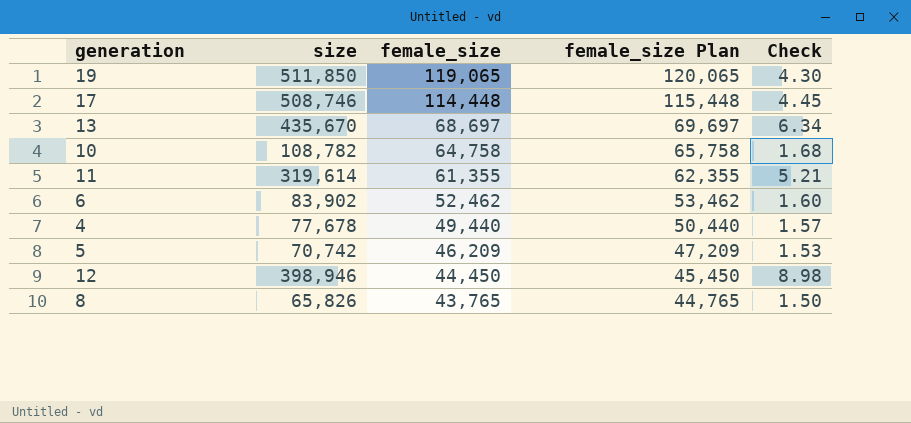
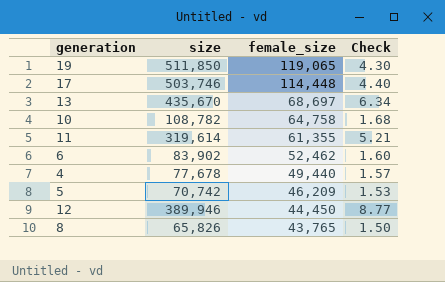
column female_size Plan | formula: [female_size] + 1000 -> none
17 | size: 508,746 -> 503,746
17 | Check: 4.45 -> 4.40
12 | size: 398,946 -> 389,946
12 | Check: 8.98 -> 8.77

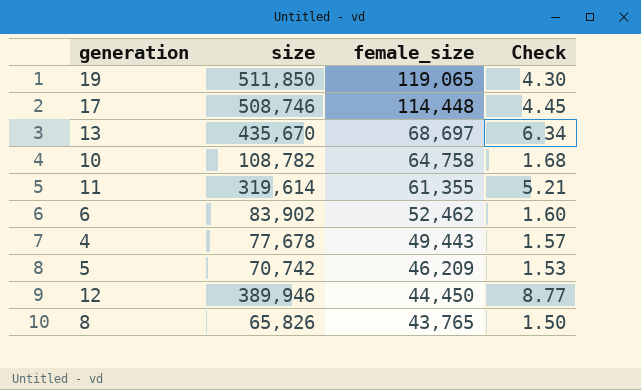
17 | size: 503,746 -> 508,746
17 | Check: 4.40 -> 4.45
4 | female_size: 49,440 -> 49,443

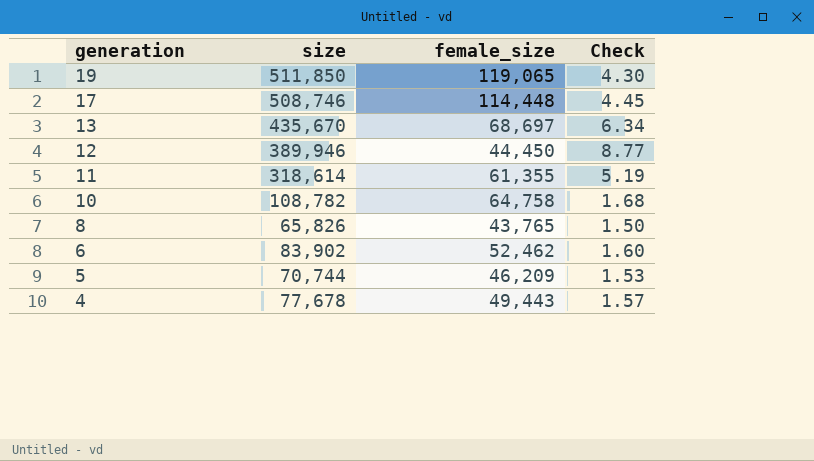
row order: female_size descending -> generation descending
11 | size: 319,614 -> 318,614
11 | Check: 5.21 -> 5.19
5 | size: 70,742 -> 70,744

